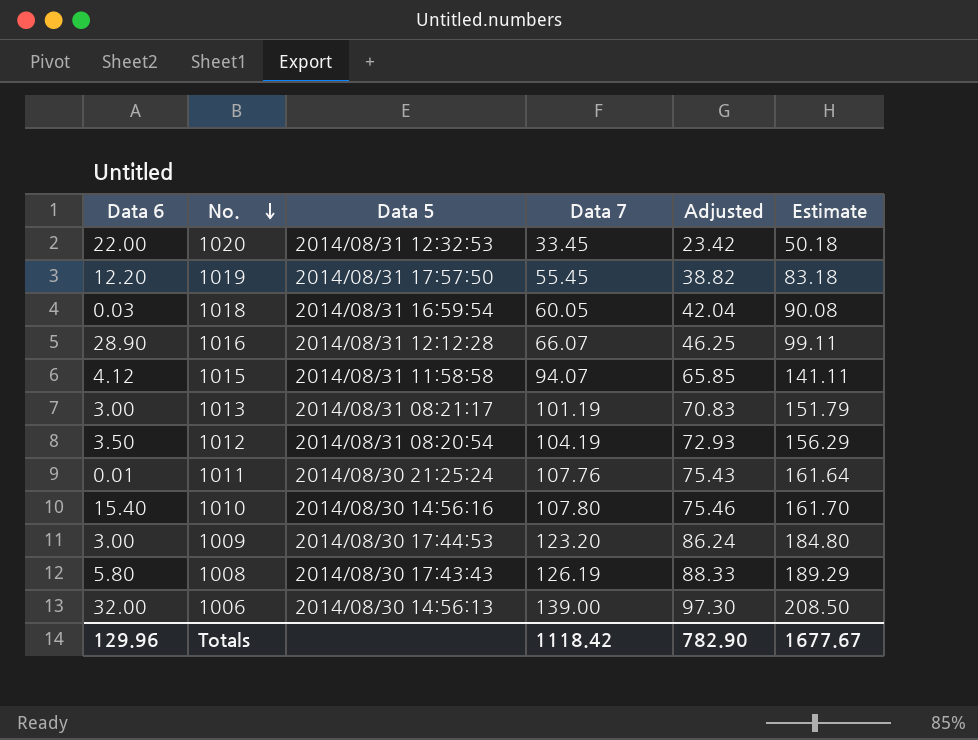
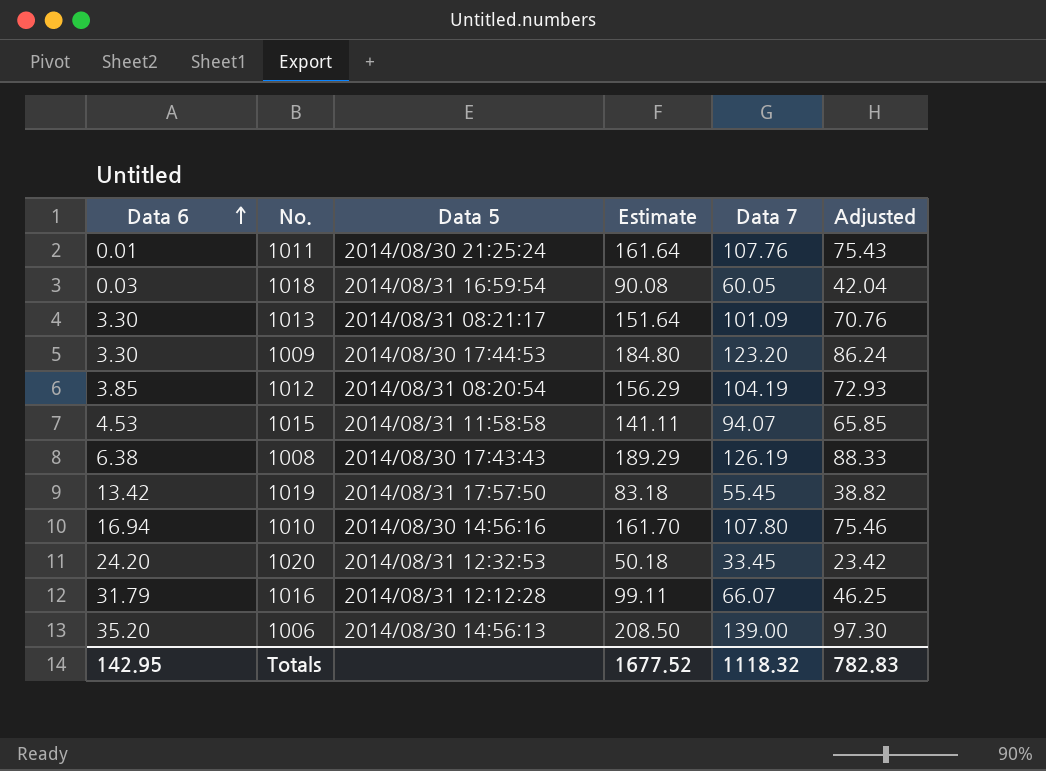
row order: No. descending -> Data 6 ascending
column Estimate | position: 6 -> 4
1013 | Data 6: 3.00 -> 3.30
1013 | Estimate: 151.79 -> 151.64
1013 | Data 7: 101.19 -> 101.09
1013 | Adjusted: 70.83 -> 70.76
1009 | Data 6: 3.00 -> 3.30
1012 | Data 6: 3.50 -> 3.85
1015 | Data 6: 4.12 -> 4.53
1008 | Data 6: 5.80 -> 6.38
1019 | Data 6: 12.20 -> 13.42
1010 | Data 6: 15.40 -> 16.94
1020 | Data 6: 22.00 -> 24.20
1016 | Data 6: 28.90 -> 31.79
1006 | Data 6: 32.00 -> 35.20
Totals | Data 6: 129.96 -> 142.95
Totals | Estimate: 1677.67 -> 1677.52
Totals | Data 7: 1118.42 -> 1118.32
Totals | Adjusted: 782.90 -> 782.83

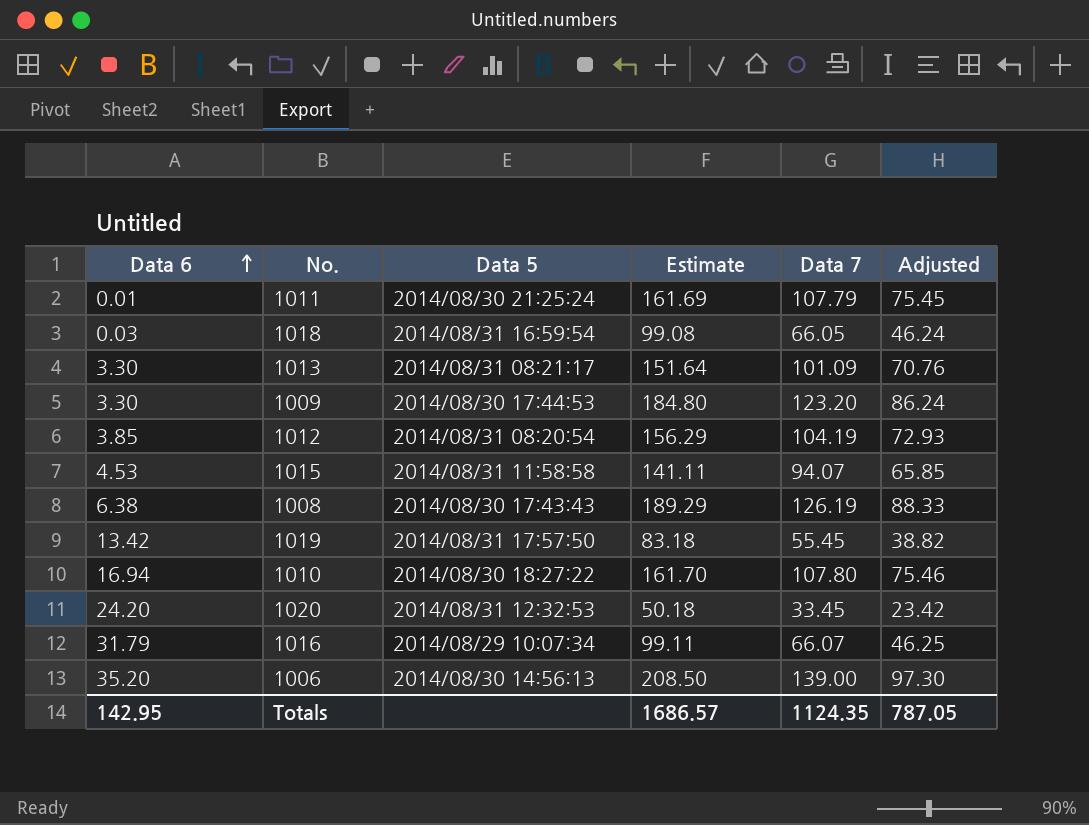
1011 | Estimate: 161.64 -> 161.69
1011 | Data 7: 107.76 -> 107.79
1011 | Adjusted: 75.43 -> 75.45
1018 | Estimate: 90.08 -> 99.08
1018 | Data 7: 60.05 -> 66.05
1018 | Adjusted: 42.04 -> 46.24
1010 | Data 5: 2014/08/30 14:56:16 -> 2014/08/30 18:27:22
1016 | Data 5: 2014/08/31 12:12:28 -> 2014/08/29 10:07:34
Totals | Estimate: 1677.52 -> 1686.57
Totals | Data 7: 1118.32 -> 1124.35
Totals | Adjusted: 782.83 -> 787.05

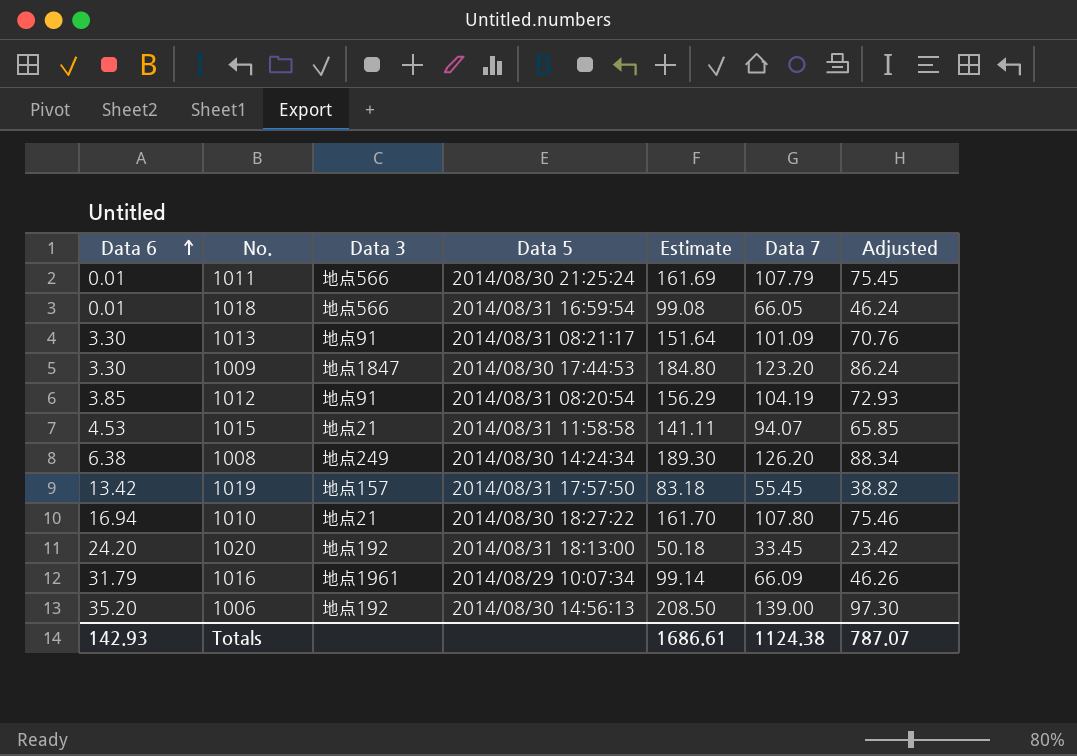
column Data 3 | position: none -> 3
1018 | Data 6: 0.03 -> 0.01
1008 | Data 5: 2014/08/30 17:43:43 -> 2014/08/30 14:24:34
1008 | Estimate: 189.29 -> 189.30
1008 | Data 7: 126.19 -> 126.20
1008 | Adjusted: 88.33 -> 88.34
1020 | Data 5: 2014/08/31 12:32:53 -> 2014/08/31 18:13:00
1016 | Estimate: 99.11 -> 99.14
1016 | Data 7: 66.07 -> 66.09
1016 | Adjusted: 46.25 -> 46.26
Totals | Data 6: 142.95 -> 142.93
Totals | Estimate: 1686.57 -> 1686.61
Totals | Data 7: 1124.35 -> 1124.38
Totals | Adjusted: 787.05 -> 787.07

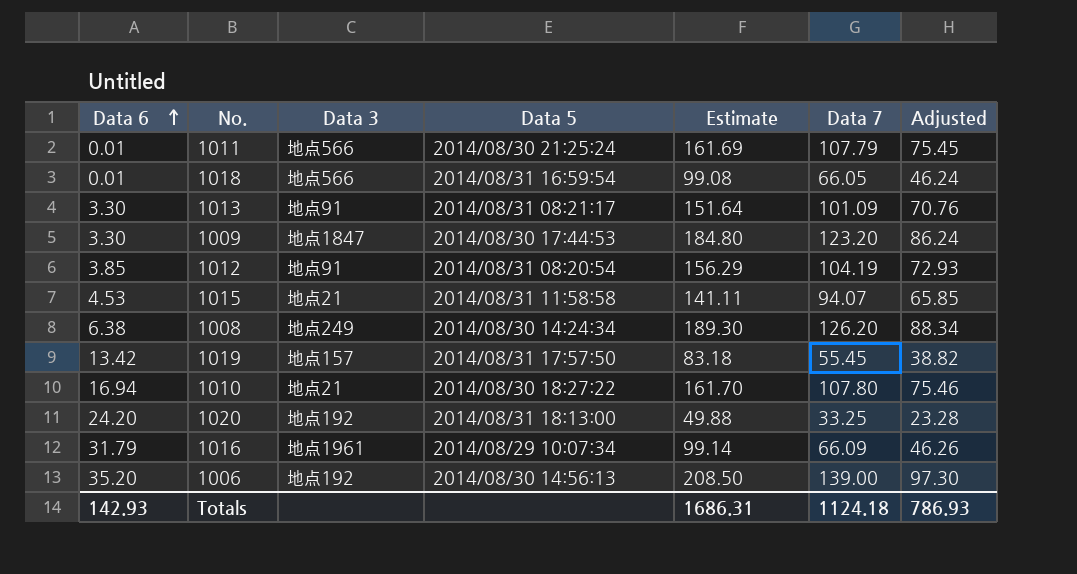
1020 | Estimate: 50.18 -> 49.88
1020 | Data 7: 33.45 -> 33.25
1020 | Adjusted: 23.42 -> 23.28
Totals | Estimate: 1686.61 -> 1686.31
Totals | Data 7: 1124.38 -> 1124.18
Totals | Adjusted: 787.07 -> 786.93

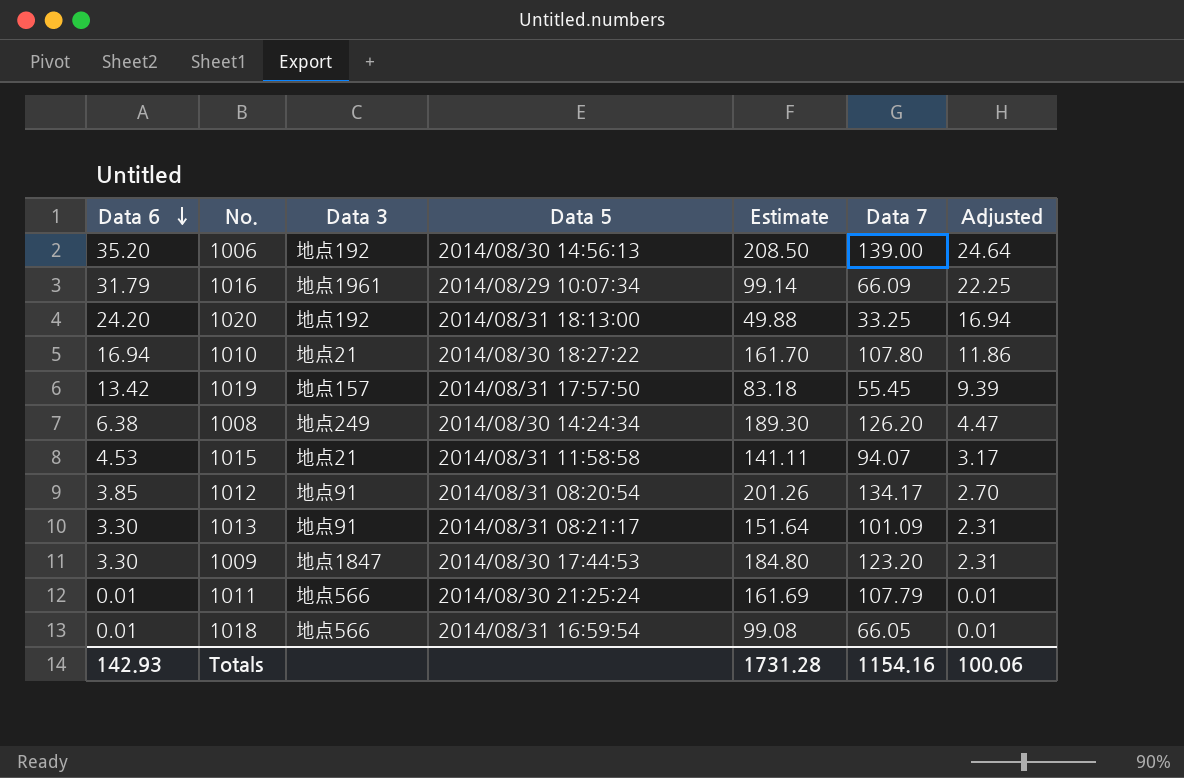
row order: Data 6 ascending -> Data 6 descending
column Adjusted | formula: [Data 7] * 0.7 -> [Data 6] * 0.7
1012 | Estimate: 156.29 -> 201.26
1012 | Data 7: 104.19 -> 134.17
Totals | Estimate: 1686.31 -> 1731.28
Totals | Data 7: 1124.18 -> 1154.16
Totals | Adjusted: 786.93 -> 100.06

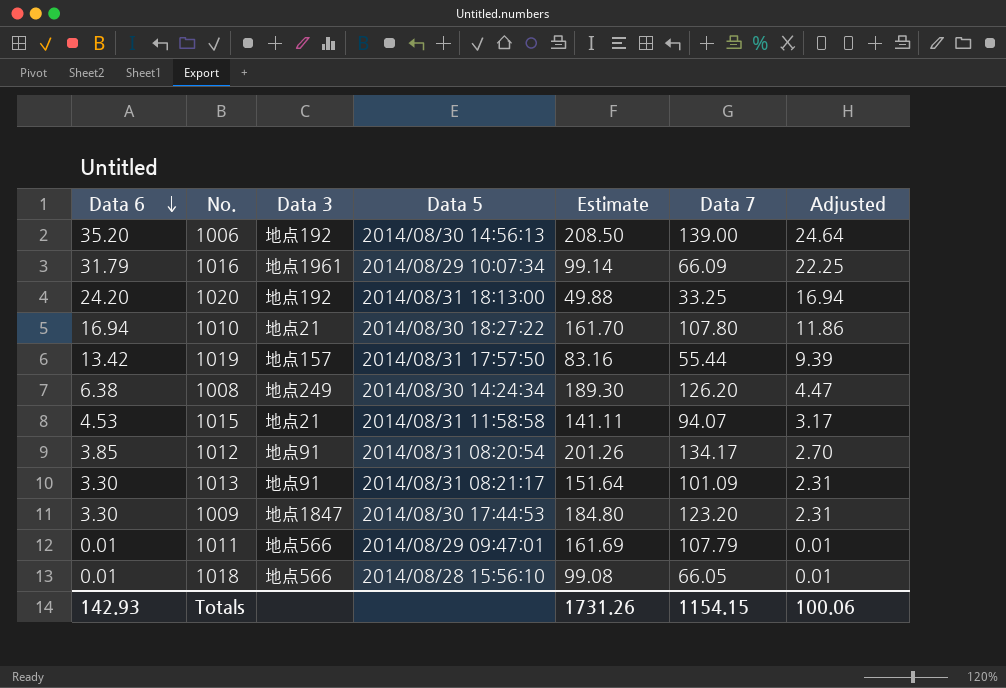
1019 | Estimate: 83.18 -> 83.16
1019 | Data 7: 55.45 -> 55.44
1011 | Data 5: 2014/08/30 21:25:24 -> 2014/08/29 09:47:01
1018 | Data 5: 2014/08/31 16:59:54 -> 2014/08/28 15:56:10
Totals | Estimate: 1731.28 -> 1731.26
Totals | Data 7: 1154.16 -> 1154.15

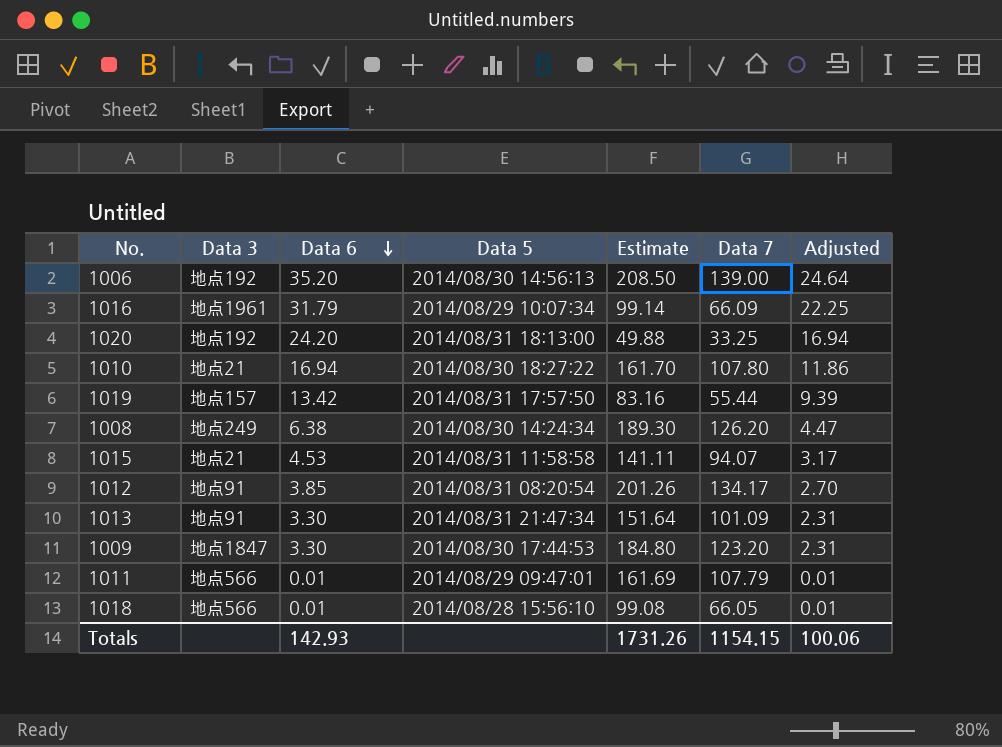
column Data 6 | position: 1 -> 3
1013 | Data 5: 2014/08/31 08:21:17 -> 2014/08/31 21:47:34

